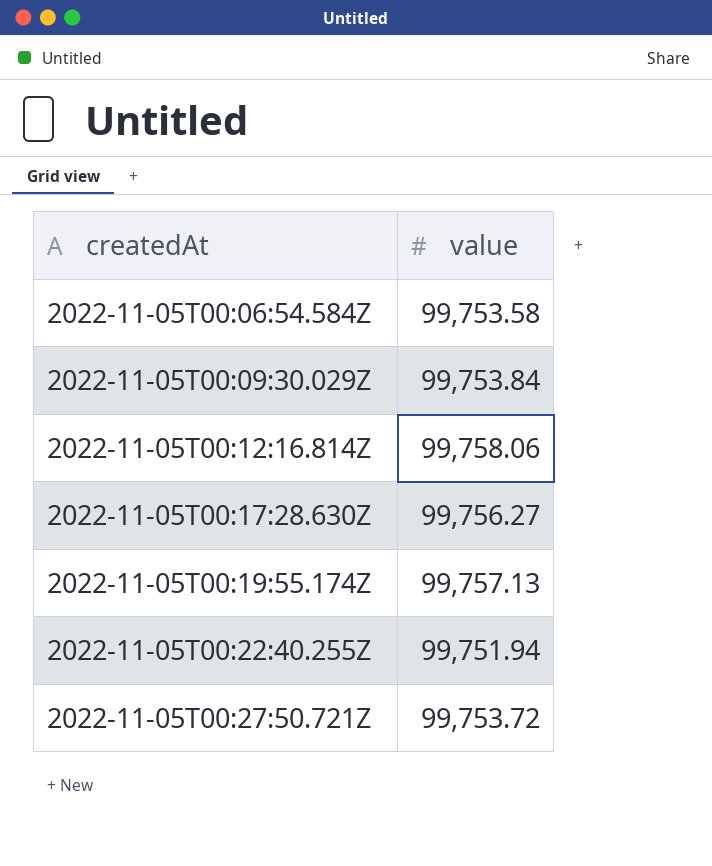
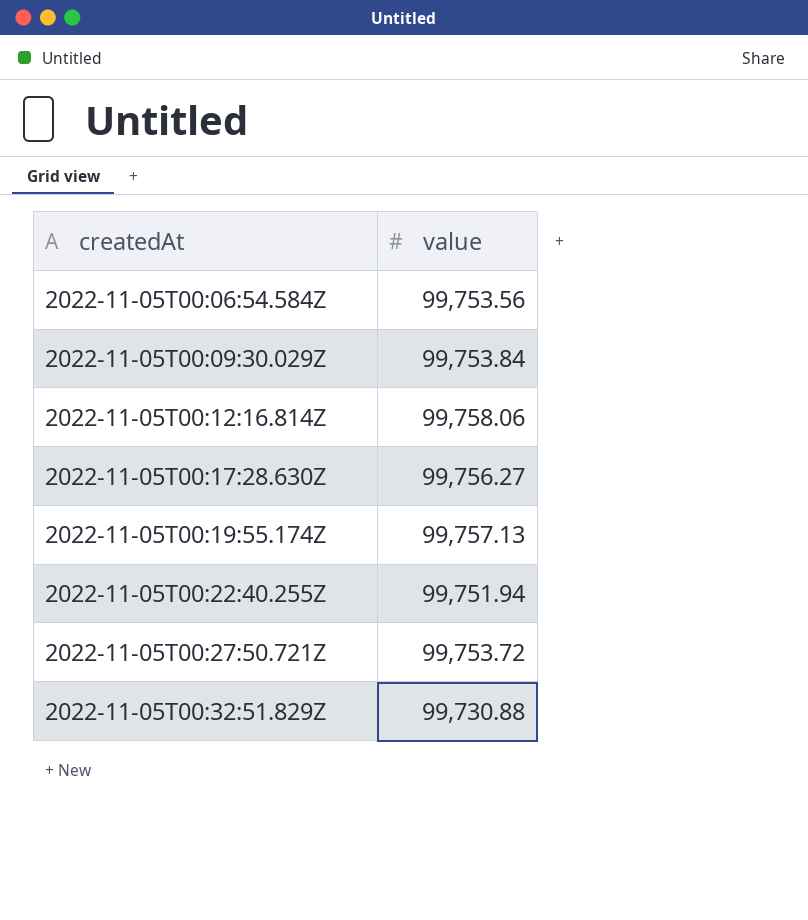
2022-11-05T00:06:54.584Z | value: 99,753.58 -> 99,753.56
row 2022-11-05T00:32:51.829Z: none -> 99,730.88

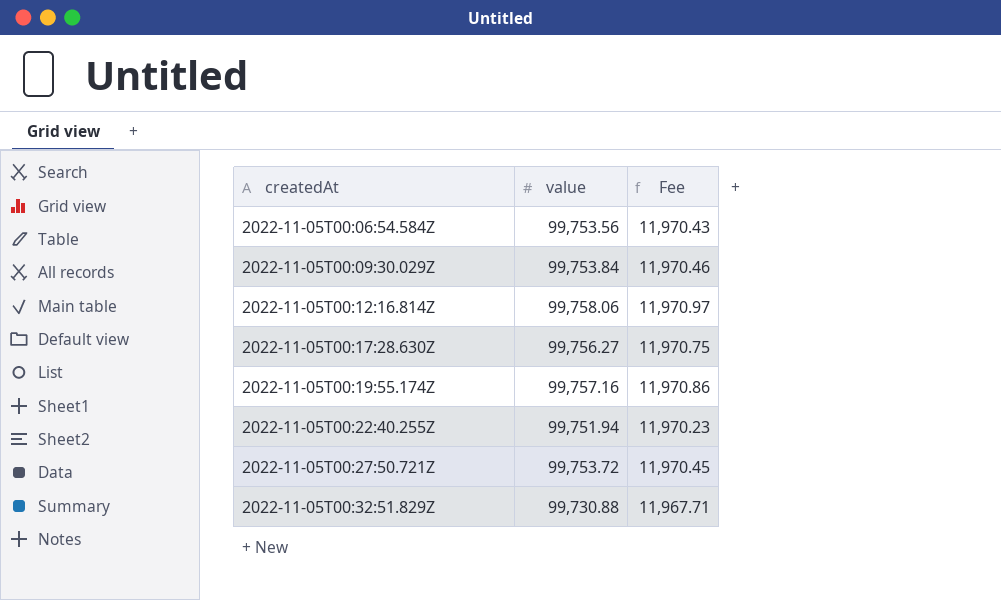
column Fee | formula: none -> [value] * 0.12
2022-11-05T00:19:55.174Z | value: 99,757.13 -> 99,757.16

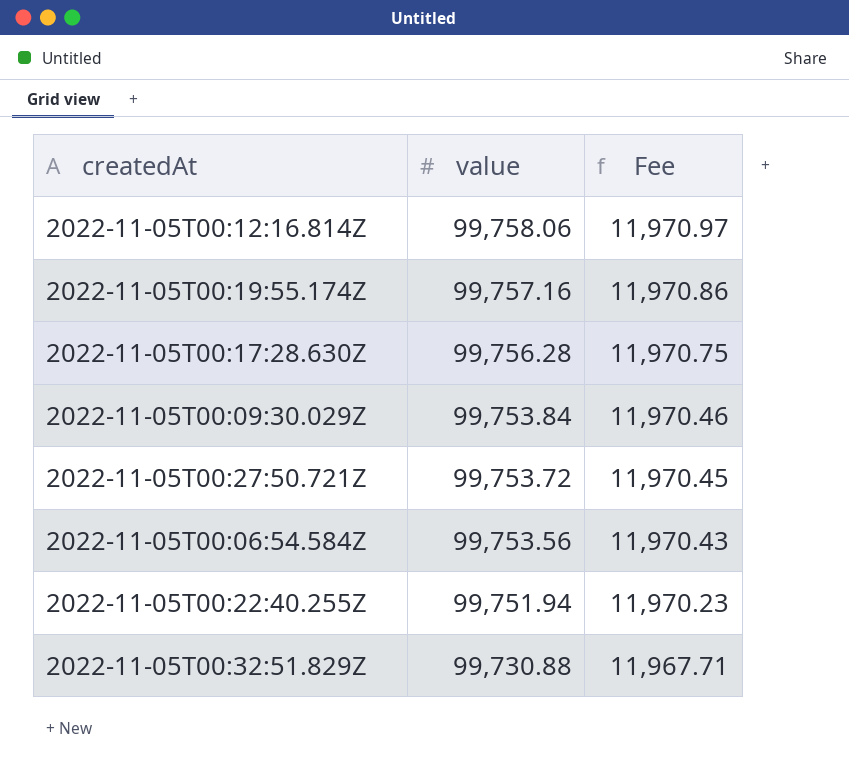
row order: createdAt ascending -> value descending
2022-11-05T00:17:28.630Z | value: 99,756.27 -> 99,756.28

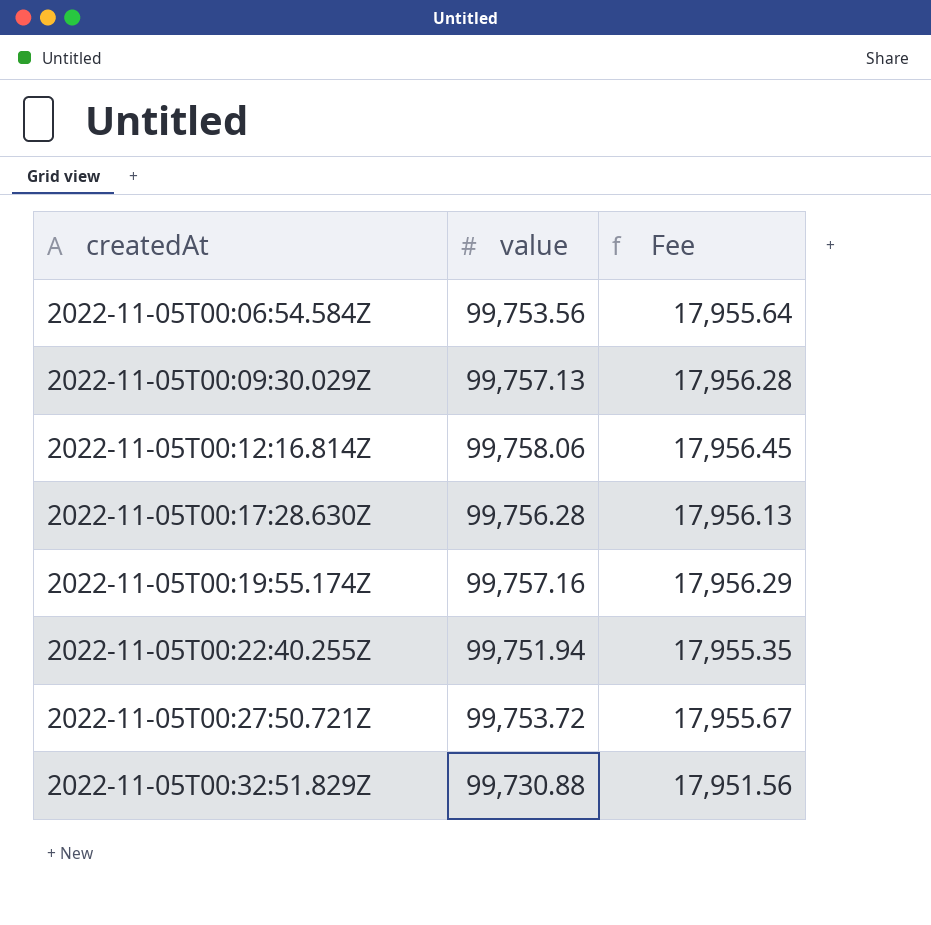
row order: value descending -> createdAt ascending
column Fee | formula: [value] * 0.12 -> [value] * 0.18
2022-11-05T00:09:30.029Z | value: 99,753.84 -> 99,757.13

